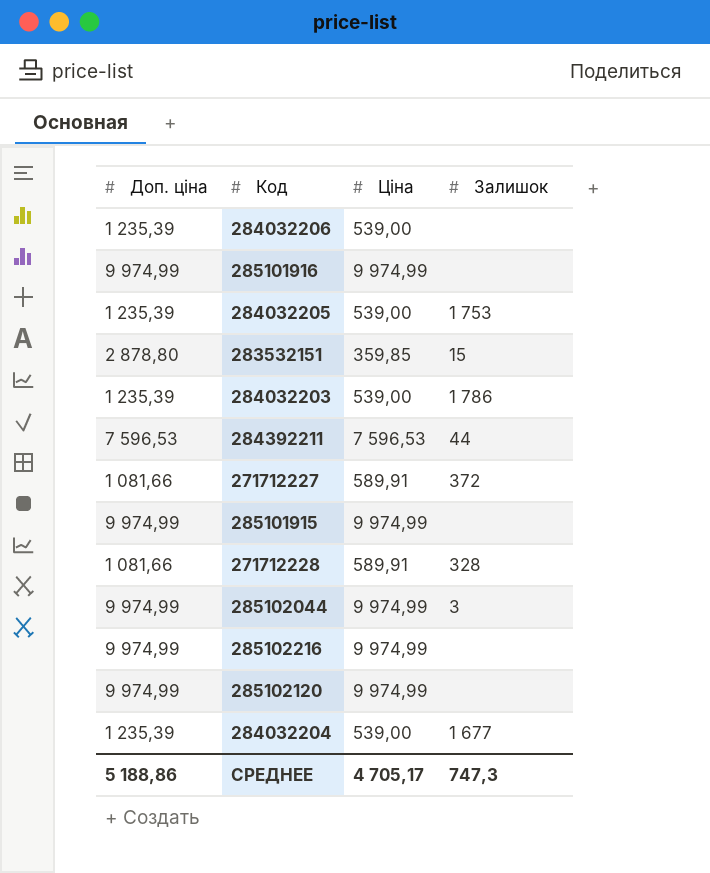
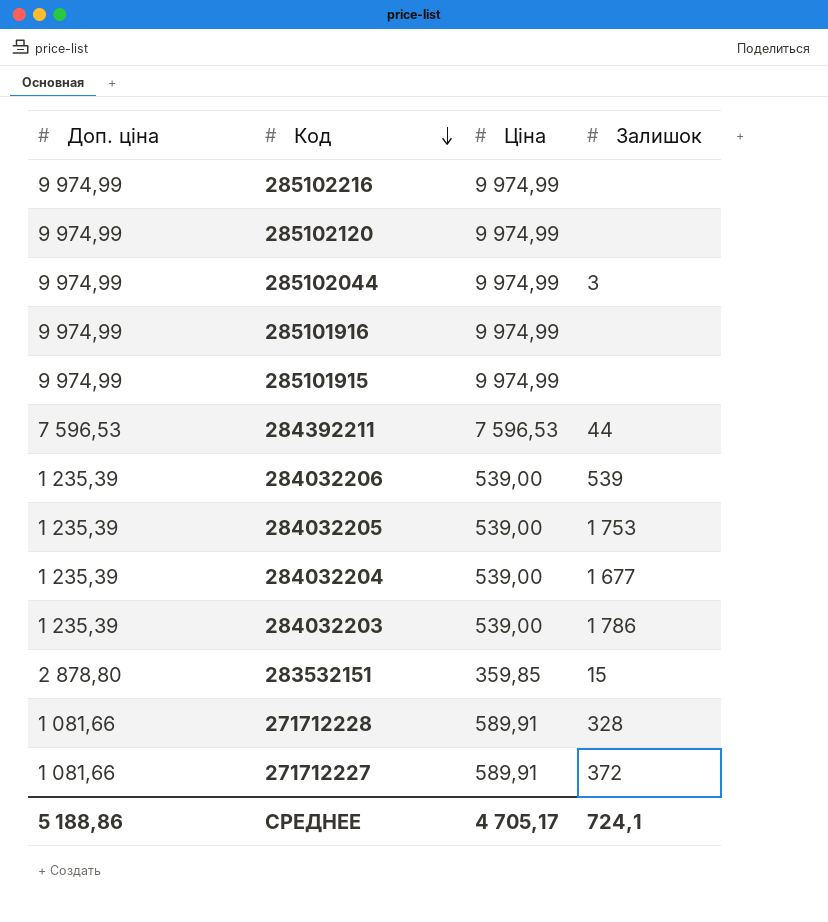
row order: none -> Код descending
284032206 | Залишок: none -> 539
СРЕДНЕЕ | Залишок: 747,3 -> 724,1

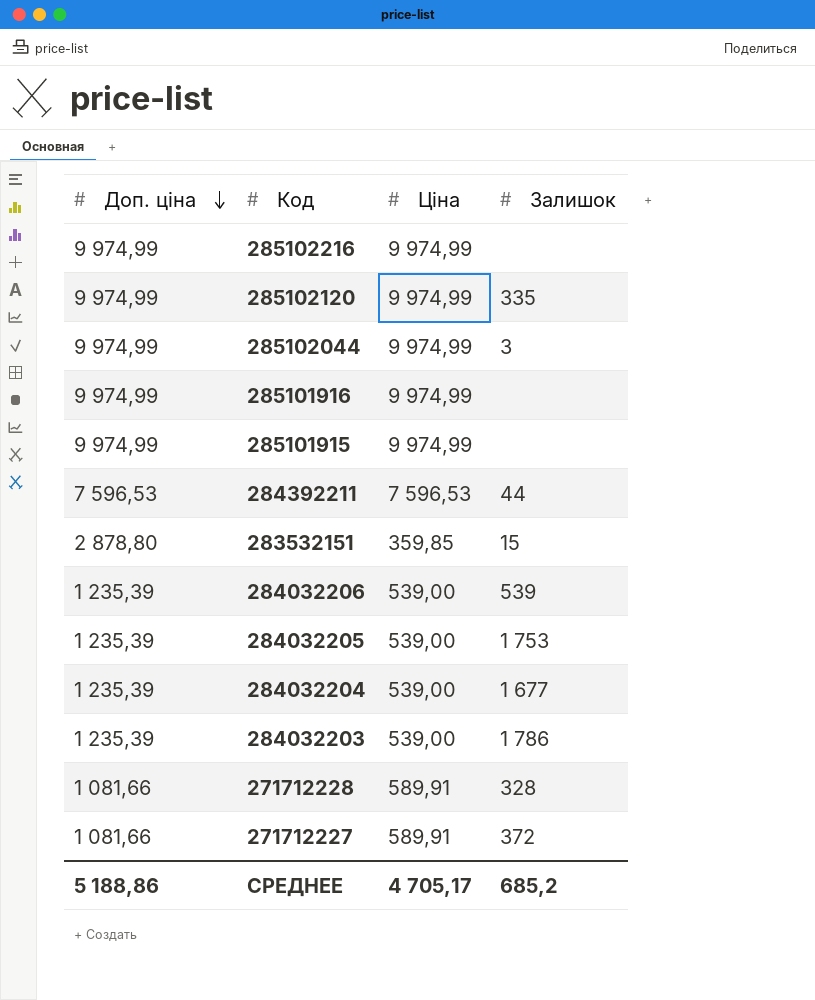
row order: Код descending -> Доп. ціна descending
285102120 | Залишок: none -> 335
СРЕДНЕЕ | Залишок: 724,1 -> 685,2

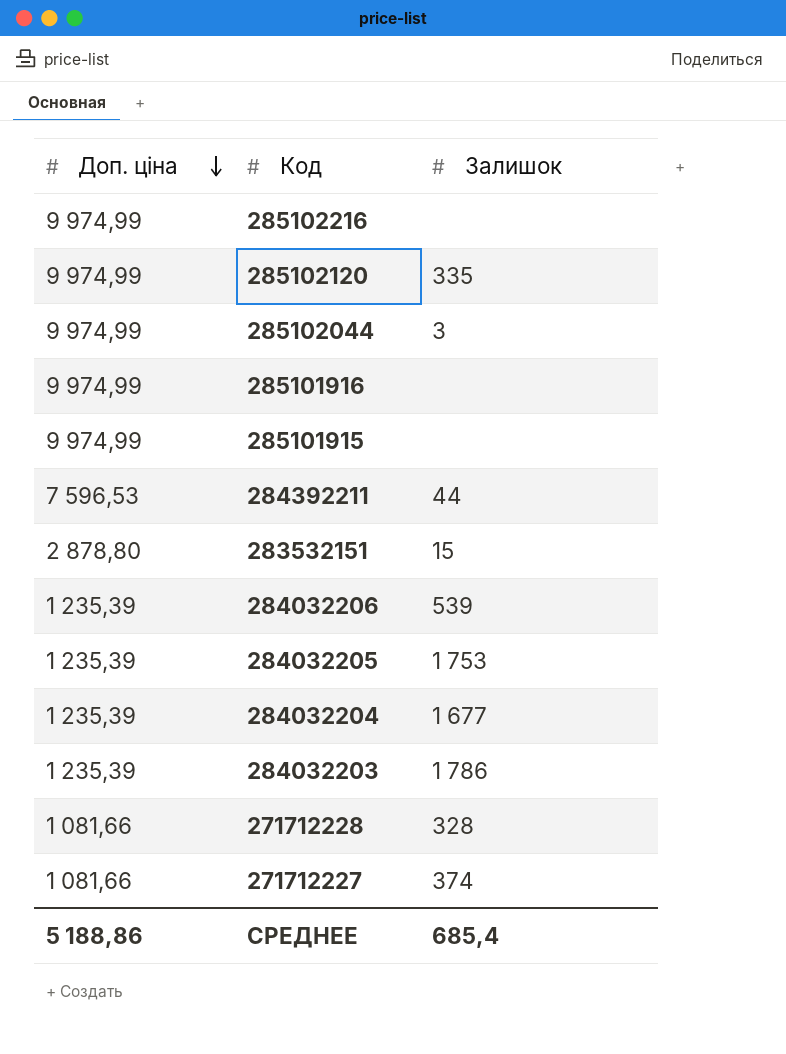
column Ціна | position: 3 -> none
271712227 | Залишок: 372 -> 374
СРЕДНЕЕ | Залишок: 685,2 -> 685,4

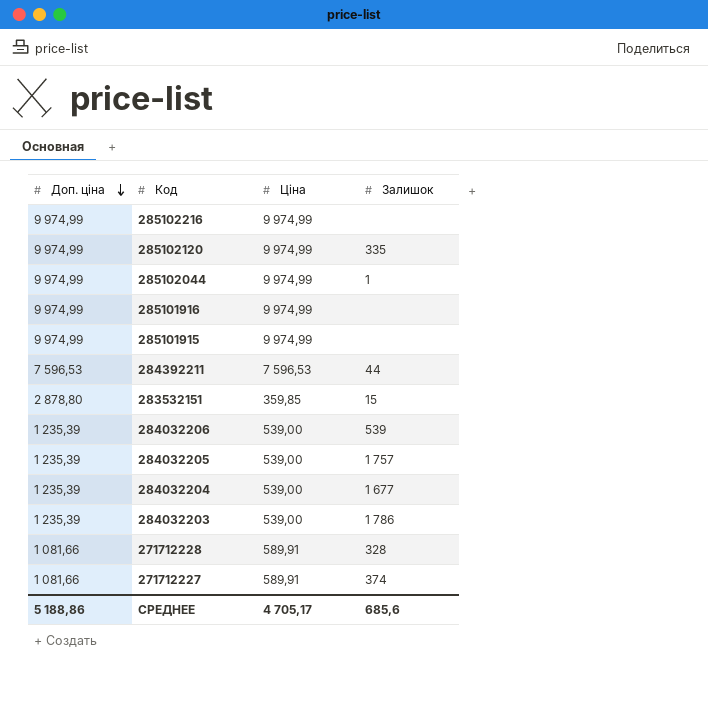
column Ціна | position: none -> 3
285102044 | Залишок: 3 -> 1
284032205 | Залишок: 1 753 -> 1 757
СРЕДНЕЕ | Залишок: 685,4 -> 685,6

